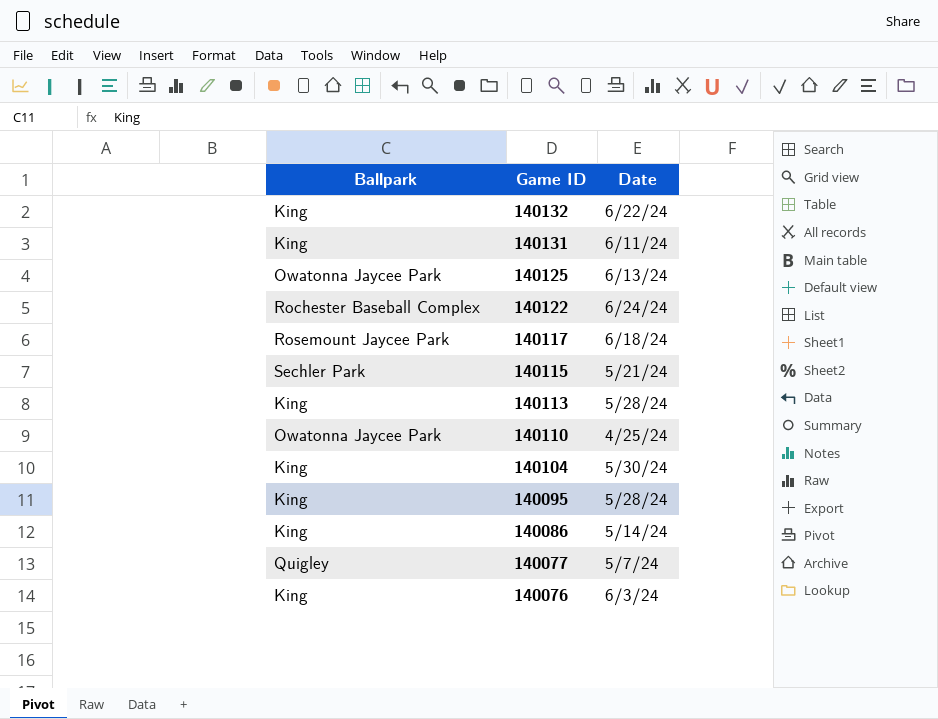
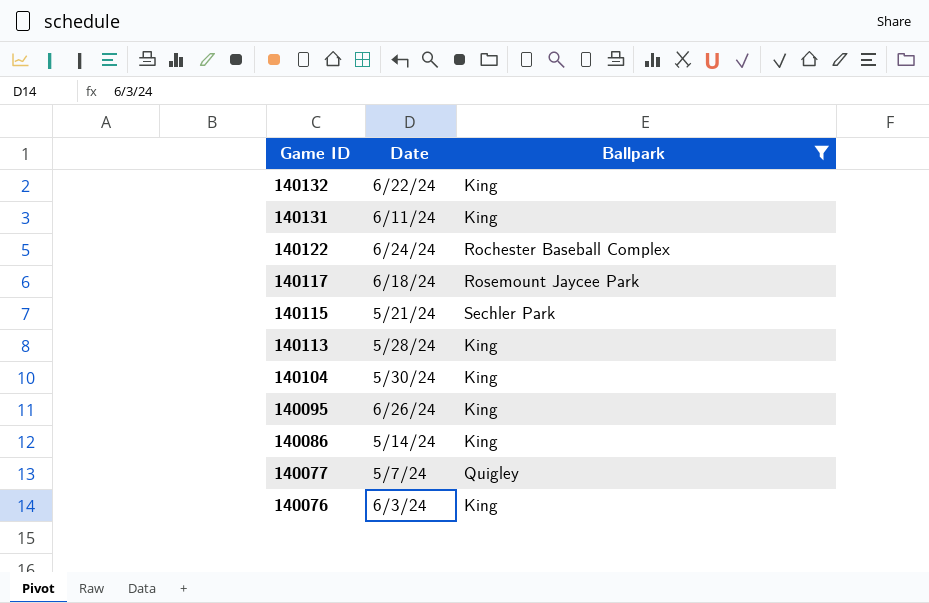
filter: none -> Ballpark != Owatonna Jaycee Park
column Ballpark | position: 1 -> 3
140095 | Date: 5/28/24 -> 6/26/24

